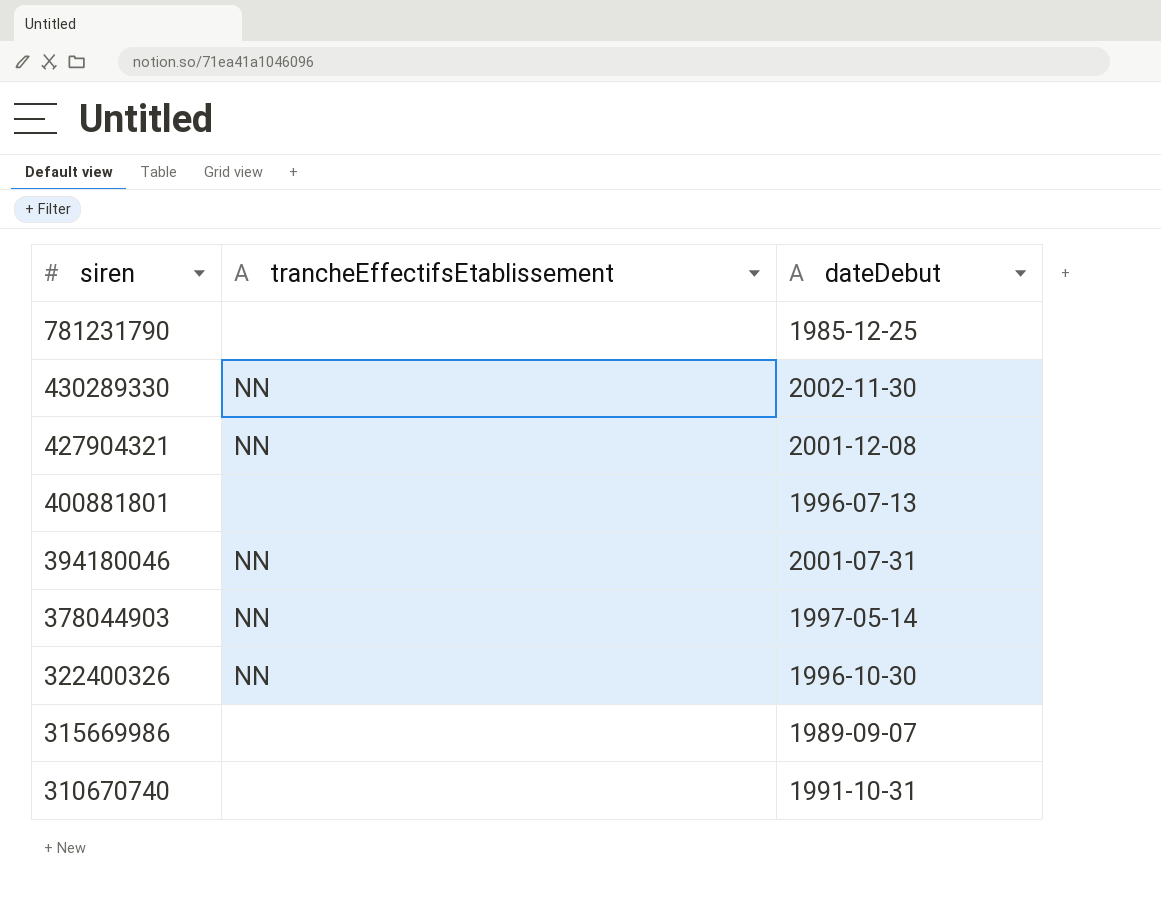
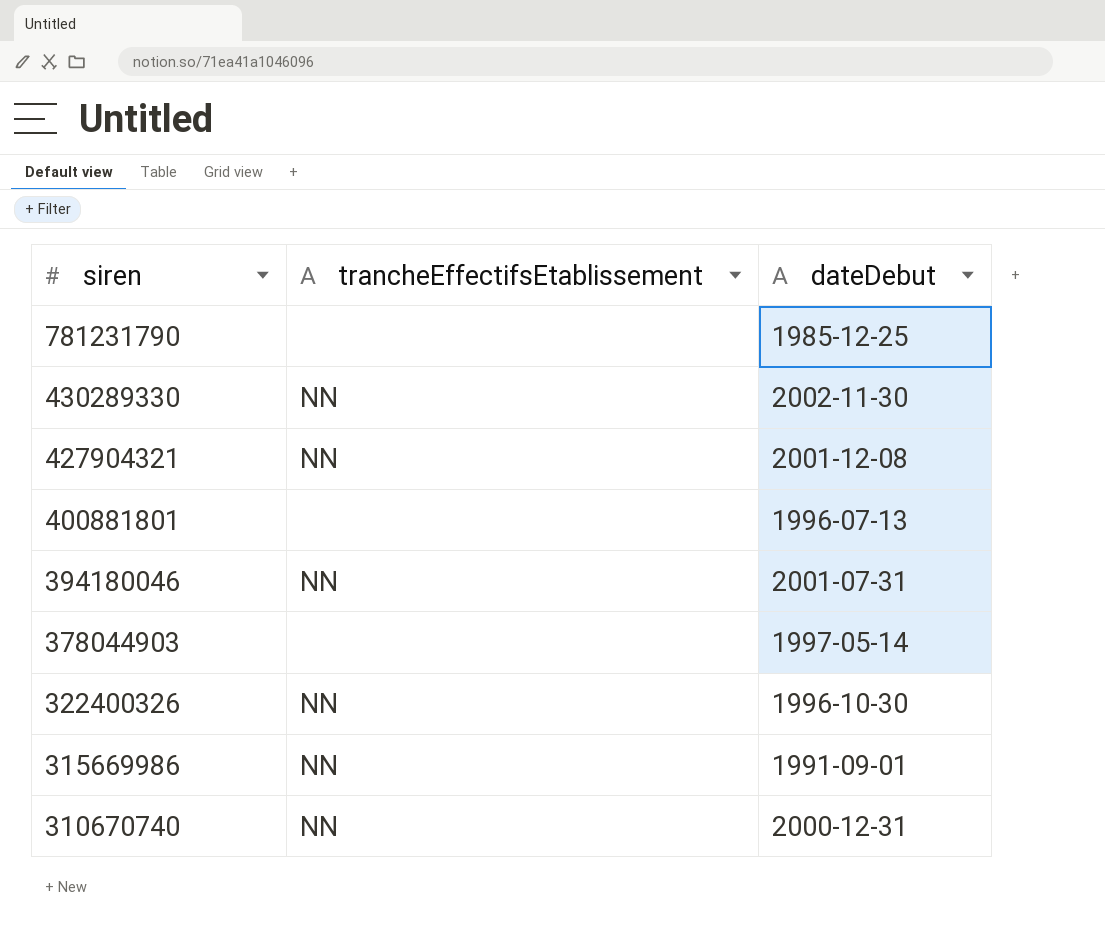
378044903 | trancheEffectifsEtablissement: NN -> none
315669986 | trancheEffectifsEtablissement: none -> NN
315669986 | dateDebut: 1989-09-07 -> 1991-09-01
310670740 | trancheEffectifsEtablissement: none -> NN
310670740 | dateDebut: 1991-10-31 -> 2000-12-31

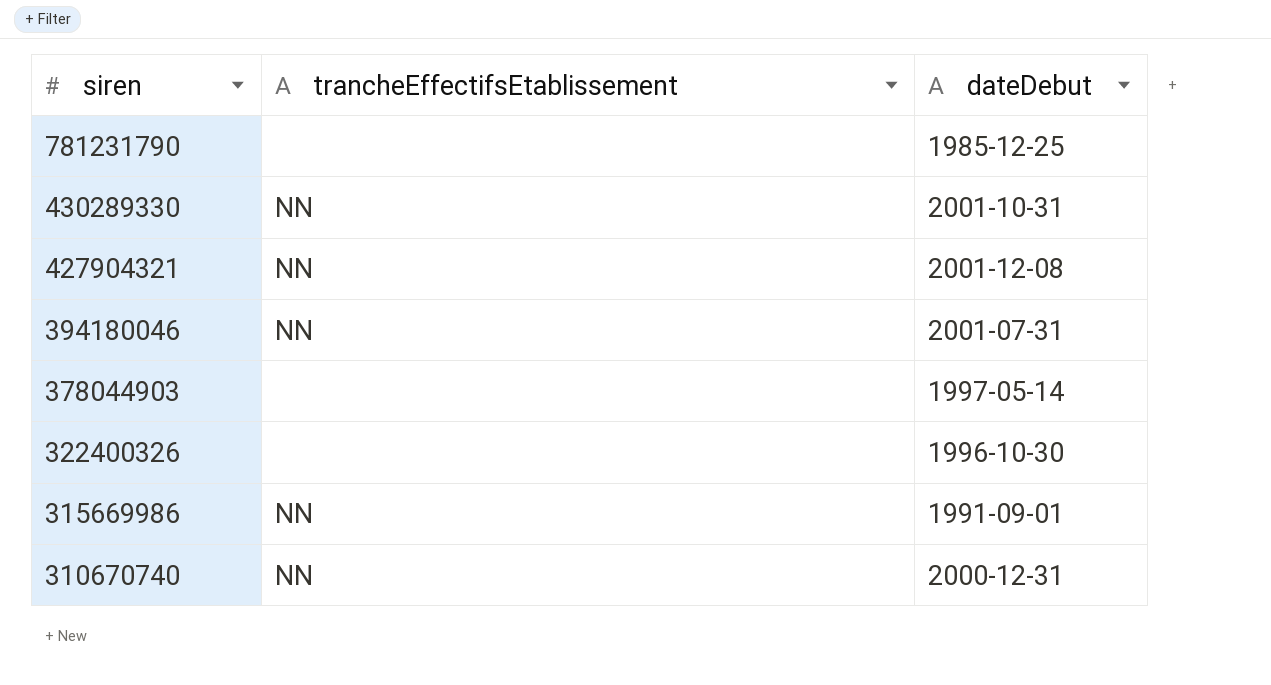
row 400881801: none | 1996-07-13 -> none
430289330 | dateDebut: 2002-11-30 -> 2001-10-31
322400326 | trancheEffectifsEtablissement: NN -> none

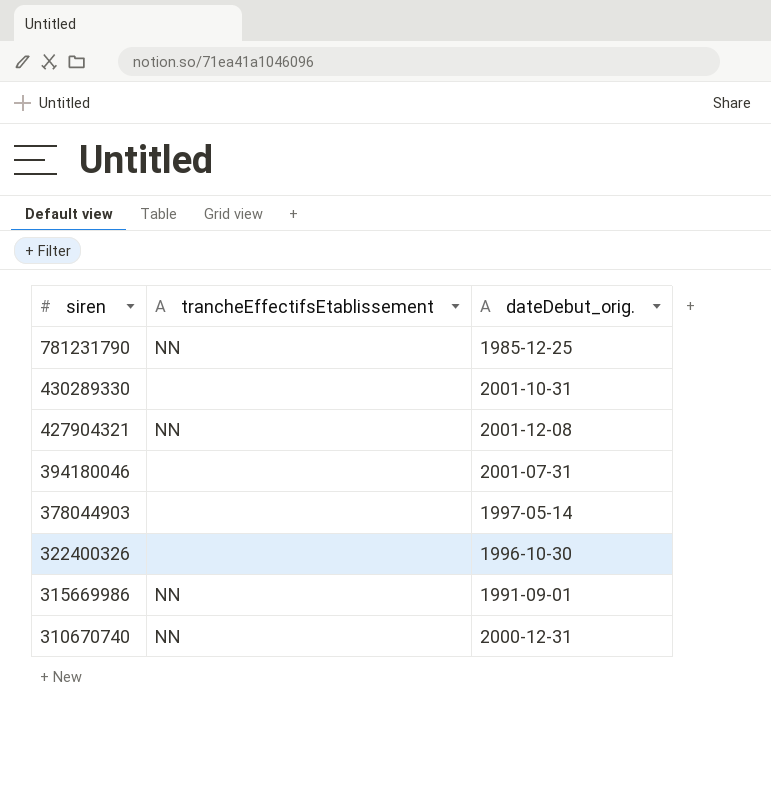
column name: dateDebut -> dateDebut_orig.
781231790 | trancheEffectifsEtablissement: none -> NN
430289330 | trancheEffectifsEtablissement: NN -> none
394180046 | trancheEffectifsEtablissement: NN -> none

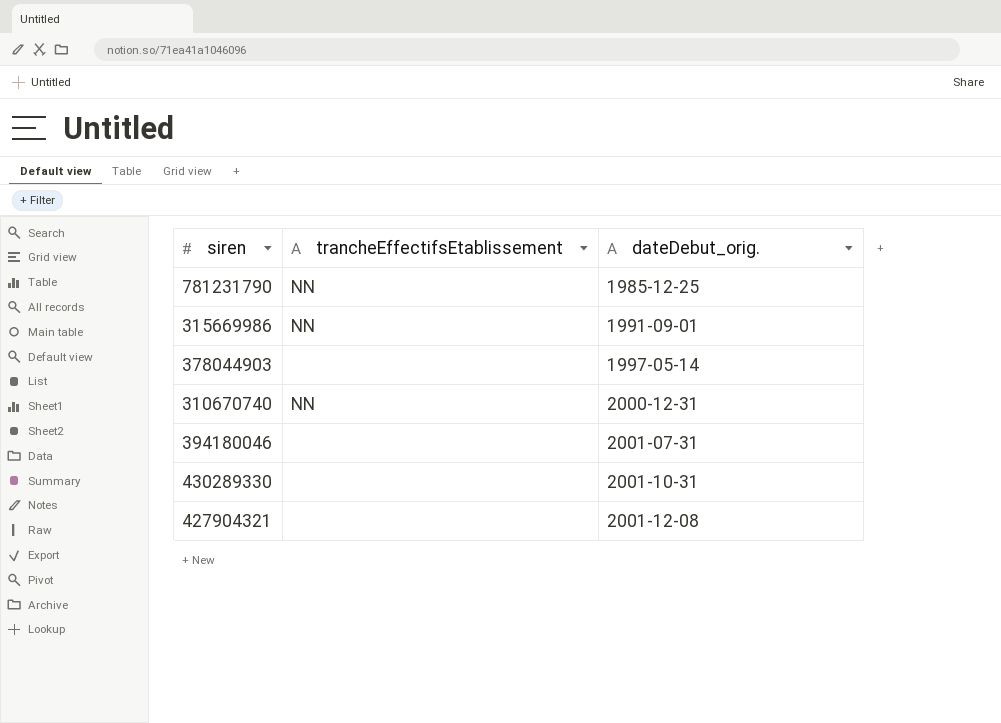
row order: siren descending -> dateDebut_orig. ascending
row 322400326: none | 1996-10-30 -> none
427904321 | trancheEffectifsEtablissement: NN -> none

